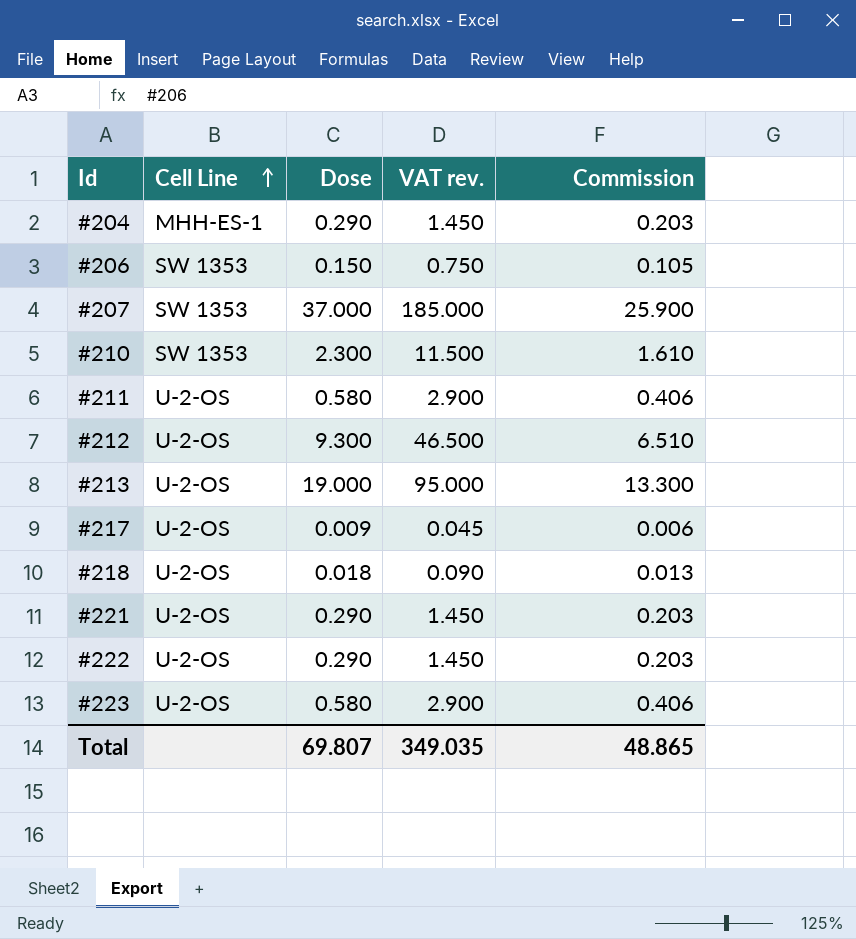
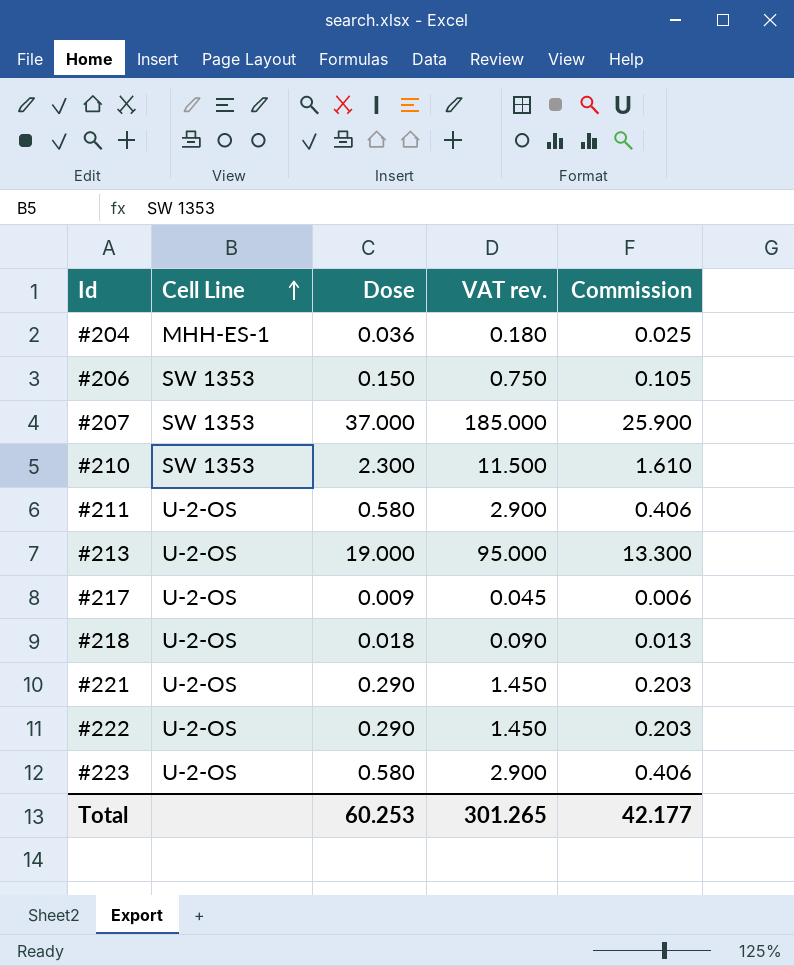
row #212: U-2-OS | 9.300 | 46.500 | 6.510 -> none
#204 | Dose: 0.290 -> 0.036
#204 | VAT rev.: 1.450 -> 0.180
#204 | Commission: 0.203 -> 0.025
Total | Dose: 69.807 -> 60.253
Total | VAT rev.: 349.035 -> 301.265
Total | Commission: 48.865 -> 42.177

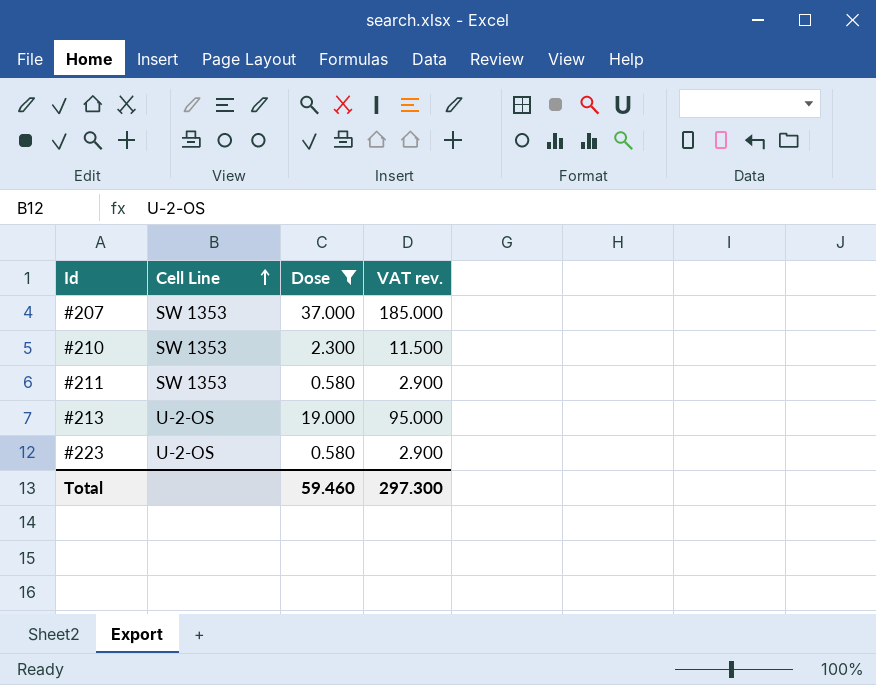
filter: none -> Dose >= 0.580
column Commission | formula: [Dose] * 0.7 -> none
#211 | Cell Line: U-2-OS -> SW 1353
Total | Dose: 60.253 -> 59.460
Total | VAT rev.: 301.265 -> 297.300

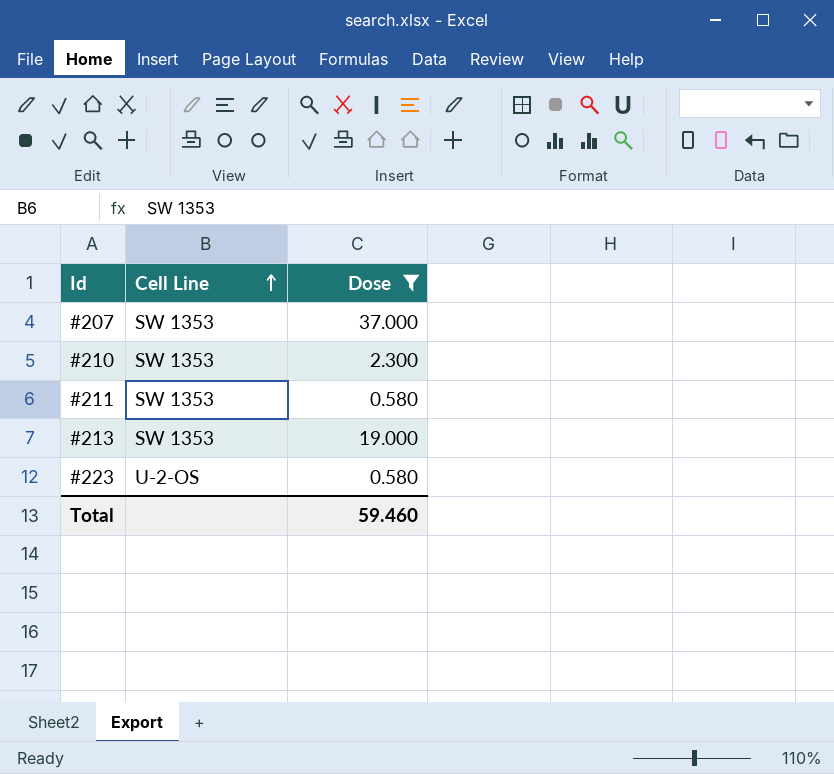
column VAT rev. | formula: [Dose] * 5 -> none
#213 | Cell Line: U-2-OS -> SW 1353

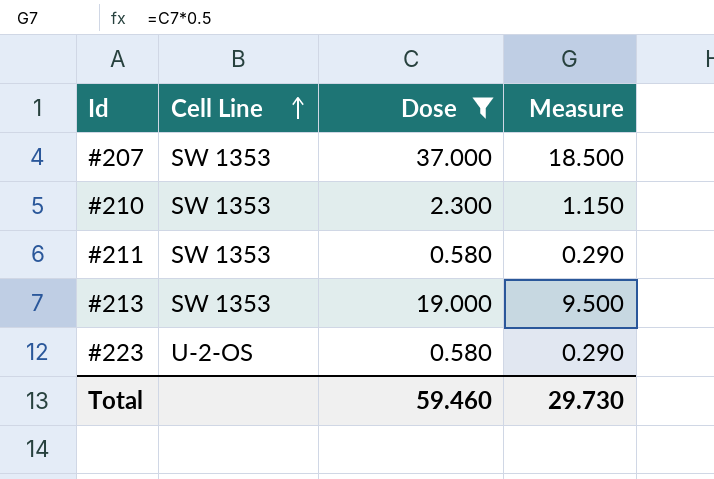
column Measure | formula: none -> [Dose] * 0.5

